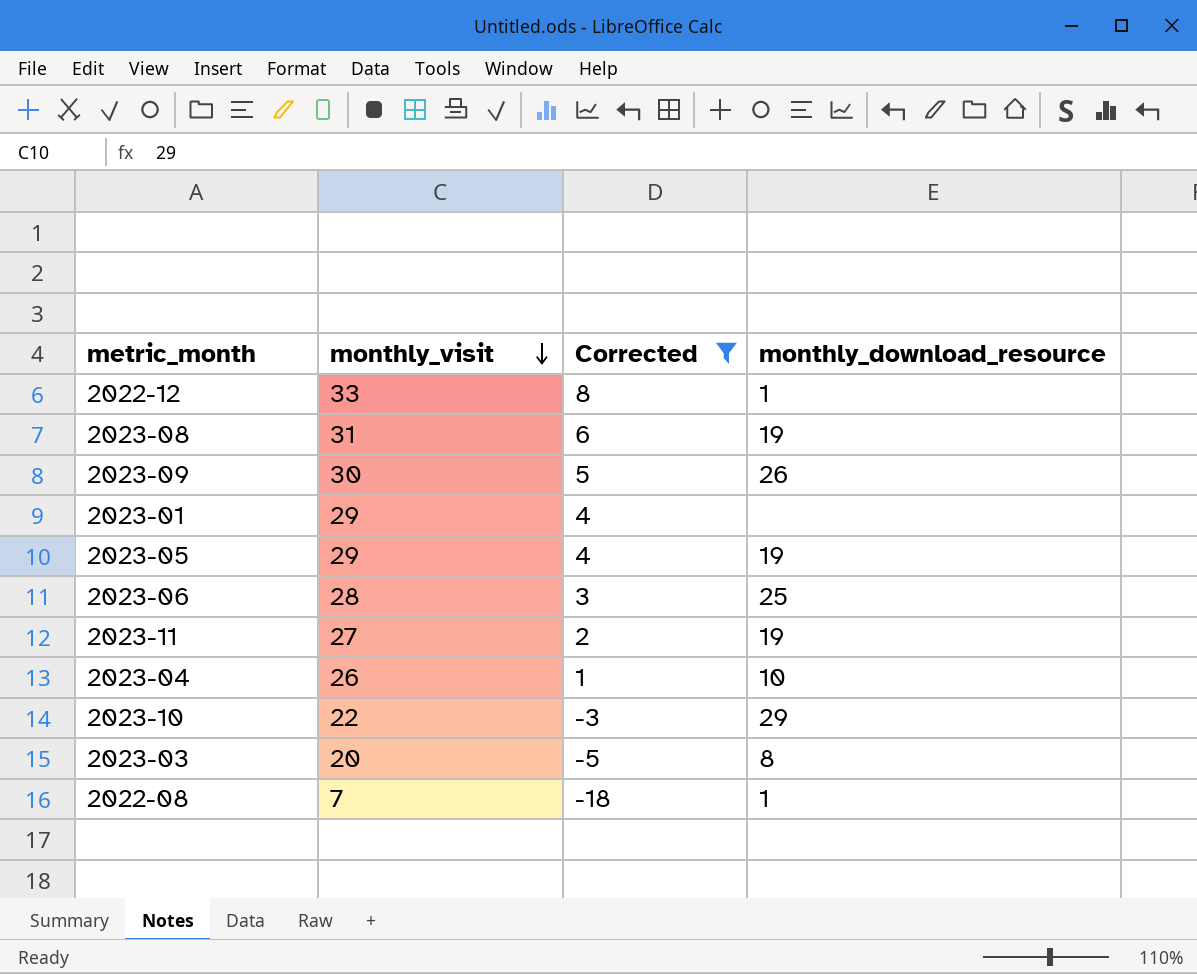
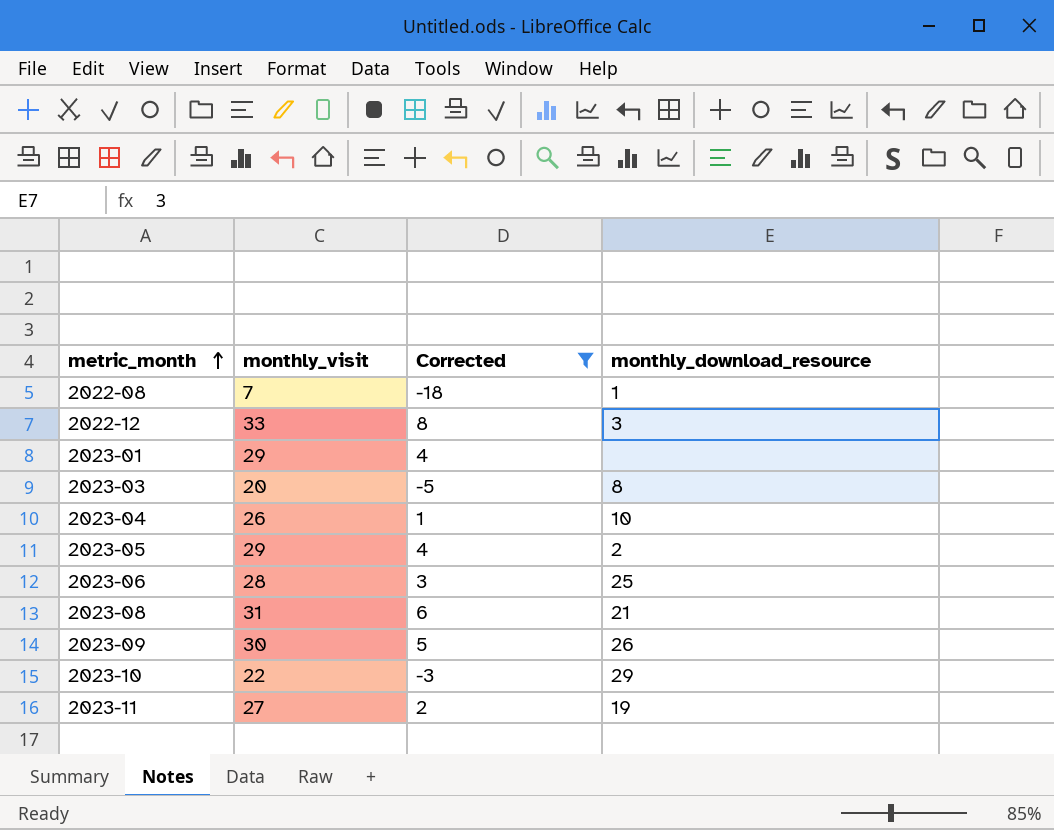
row order: monthly_visit descending -> metric_month ascending
2022-12 | monthly_download_resource: 1 -> 3
2023-05 | monthly_download_resource: 19 -> 2
2023-08 | monthly_download_resource: 19 -> 21

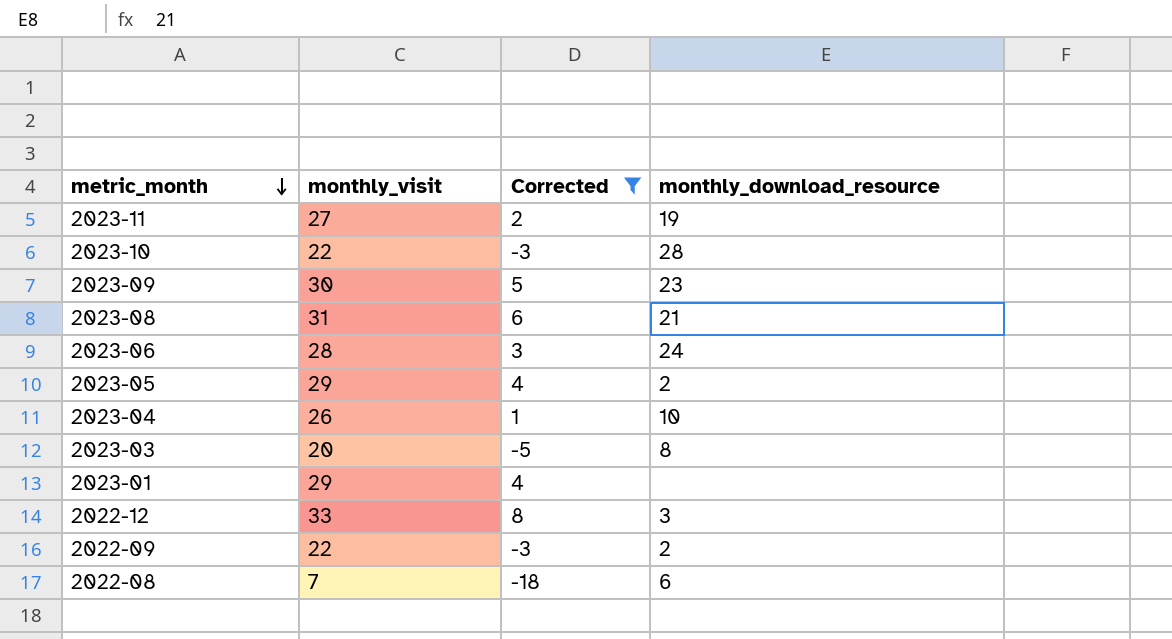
row order: metric_month ascending -> metric_month descending
2023-10 | monthly_download_resource: 29 -> 28
2023-09 | monthly_download_resource: 26 -> 23
2023-06 | monthly_download_resource: 25 -> 24
row 2022-09: none -> 22 | -3 | 2
2022-08 | monthly_download_resource: 1 -> 6

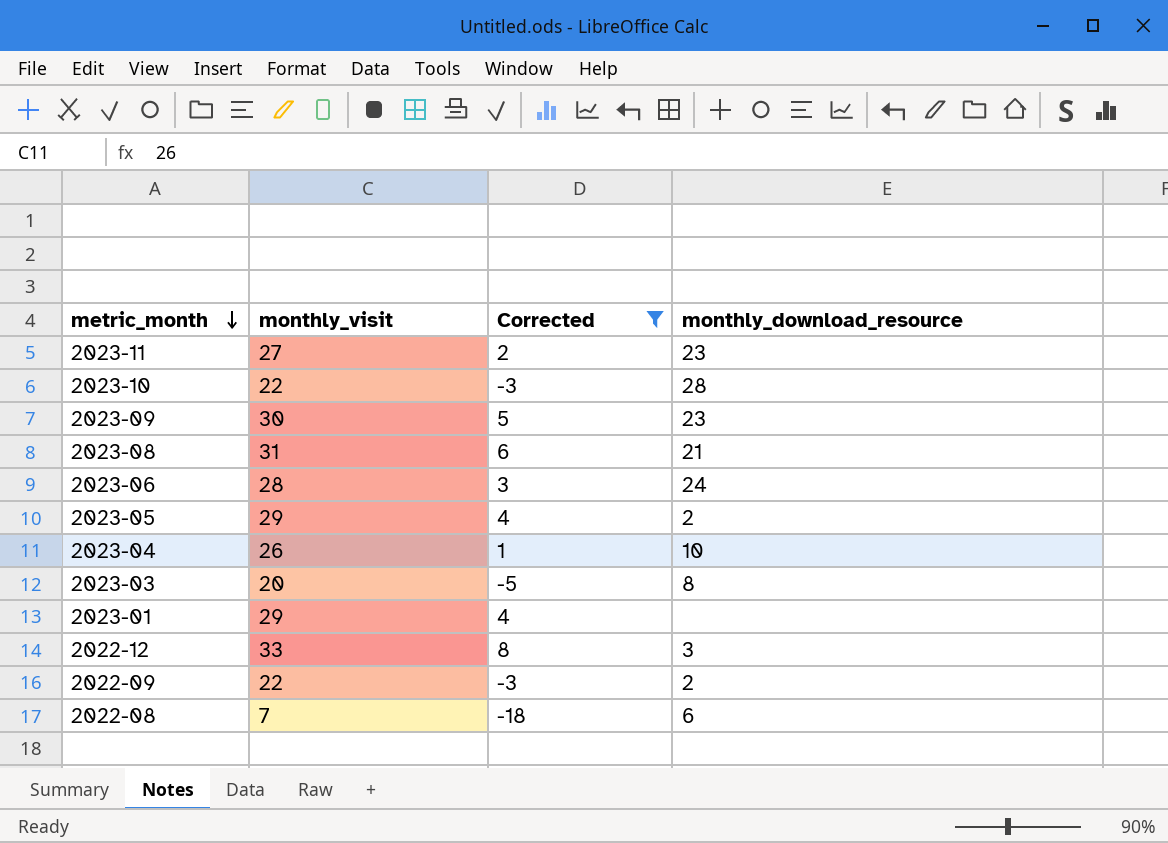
2023-11 | monthly_download_resource: 19 -> 23

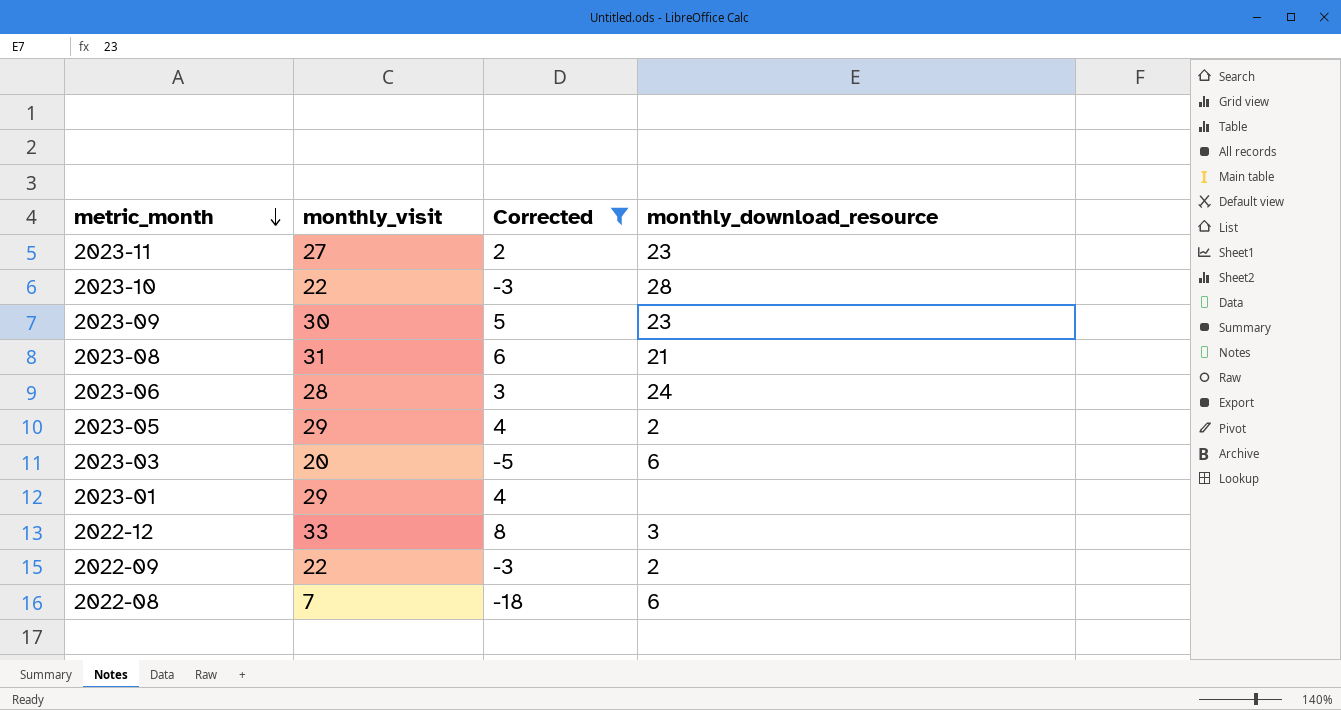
row 2023-04: 26 | 1 | 10 -> none
2023-03 | monthly_download_resource: 8 -> 6

